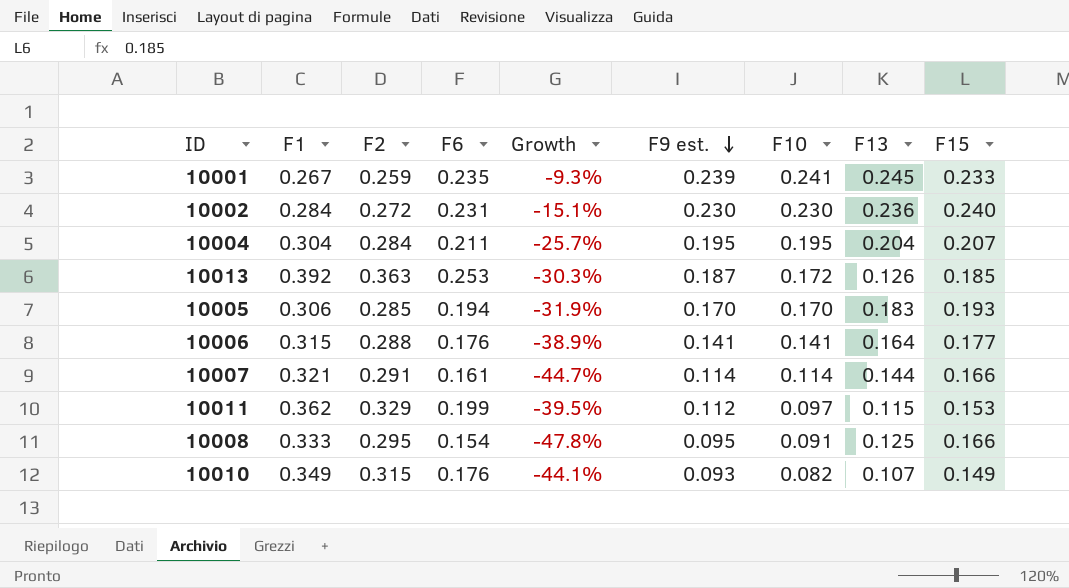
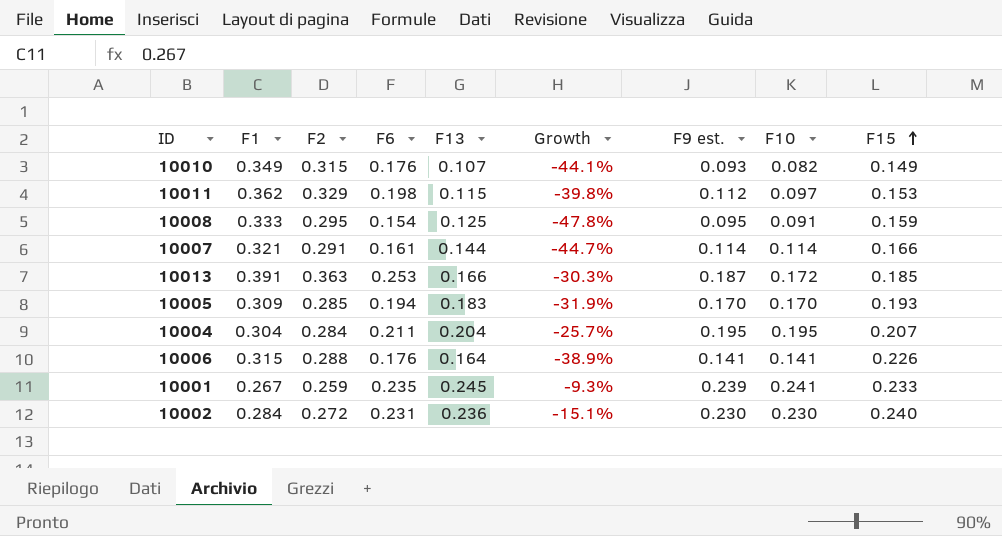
row order: F9 est. descending -> F15 ascending
column F13 | position: 8 -> 5
10011 | F6: 0.199 -> 0.198
10011 | Growth: -39.5% -> -39.8%
10008 | F15: 0.166 -> 0.159
10013 | F1: 0.392 -> 0.391
10013 | F13: 0.126 -> 0.166
10005 | F1: 0.306 -> 0.309
10006 | F15: 0.177 -> 0.226

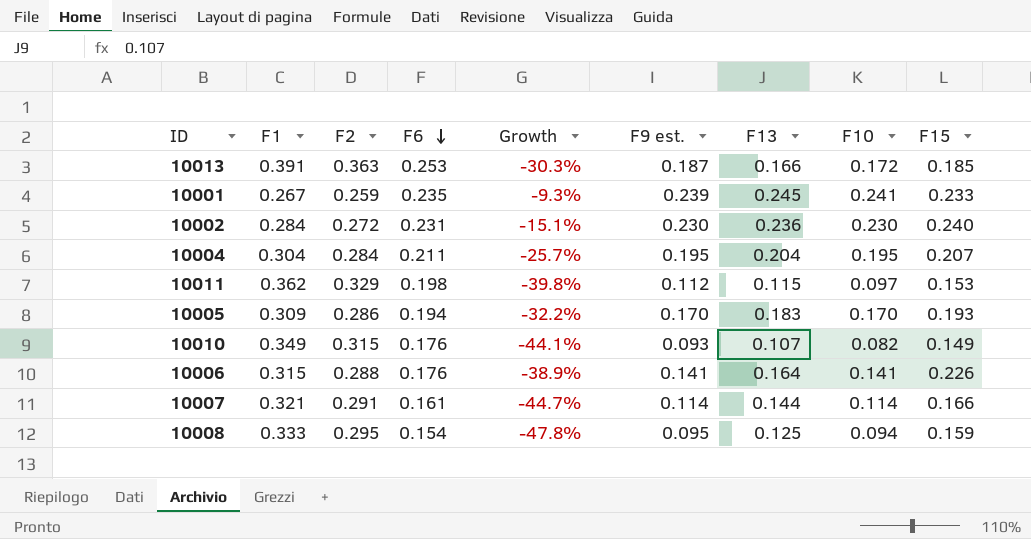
row order: F15 ascending -> F6 descending
column F13 | position: 5 -> 7
10005 | F2: 0.285 -> 0.286
10005 | Growth: -31.9% -> -32.2%
10008 | F10: 0.091 -> 0.094

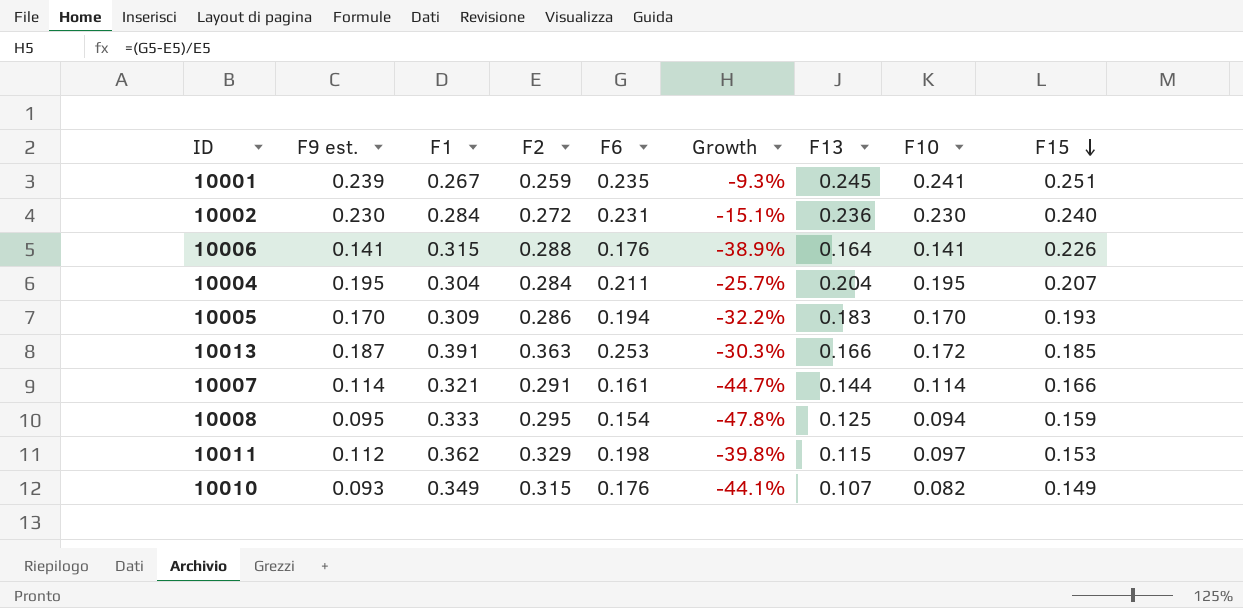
row order: F6 descending -> F15 descending
column F9 est. | position: 6 -> 2
10001 | F15: 0.233 -> 0.251

